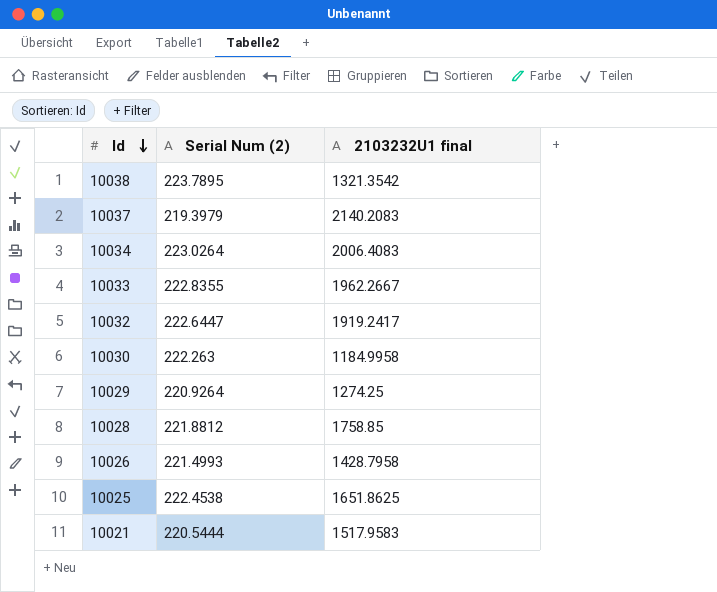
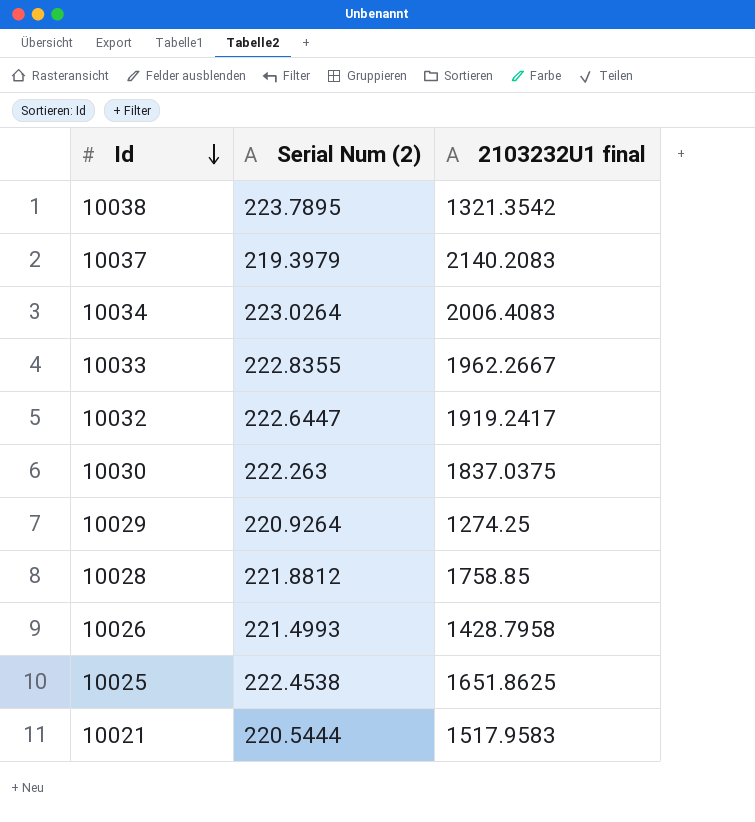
10030 | 2103232U1 final: 1184.9958 -> 1837.0375

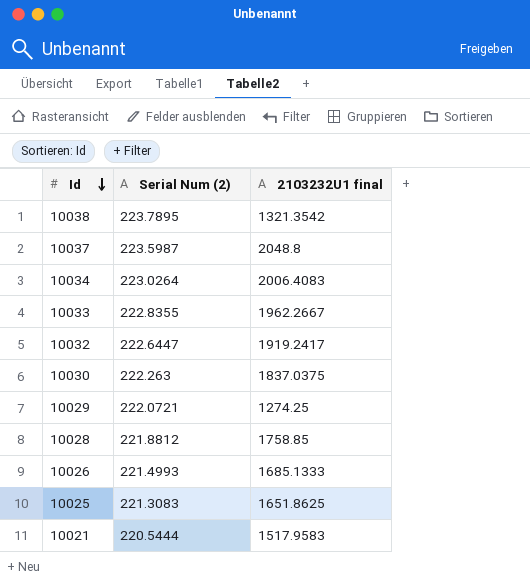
10037 | Serial Num (2): 219.3979 -> 223.5987
10037 | 2103232U1 final: 2140.2083 -> 2048.8
10029 | Serial Num (2): 220.9264 -> 222.0721
10026 | 2103232U1 final: 1428.7958 -> 1685.1333
10025 | Serial Num (2): 222.4538 -> 221.3083

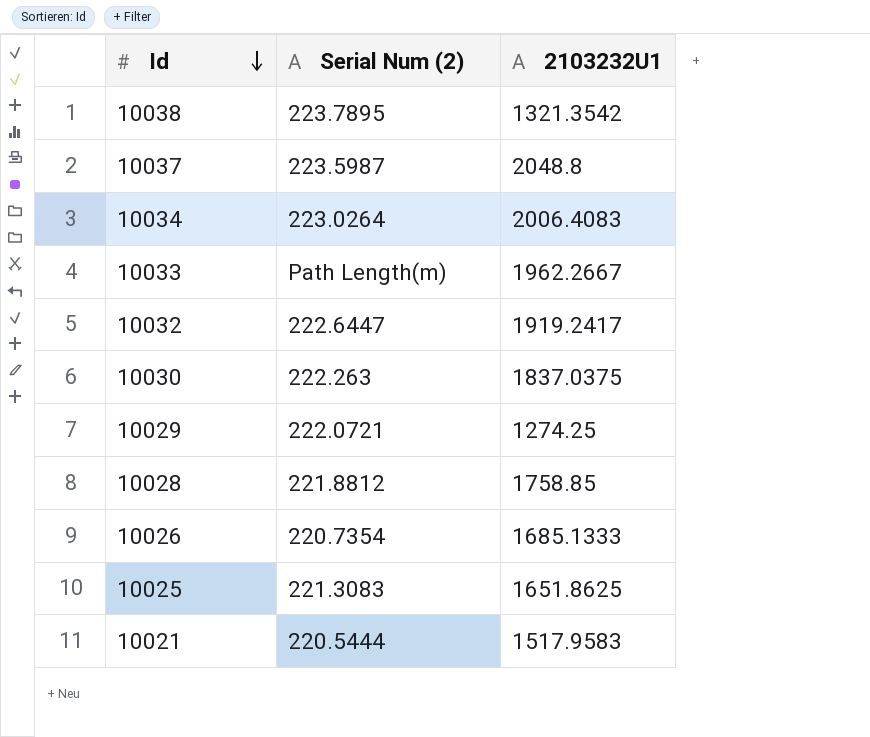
column name: 2103232U1 final -> 2103232U1
10033 | Serial Num (2): 222.8355 -> Path Length(m)
10026 | Serial Num (2): 221.4993 -> 220.7354

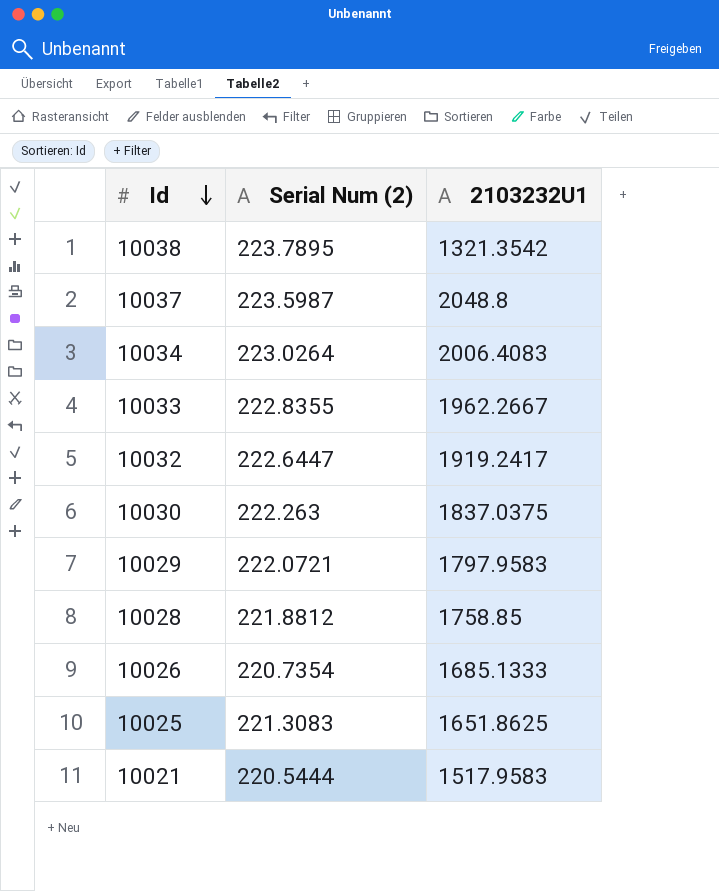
10033 | Serial Num (2): Path Length(m) -> 222.8355
10029 | 2103232U1: 1274.25 -> 1797.9583

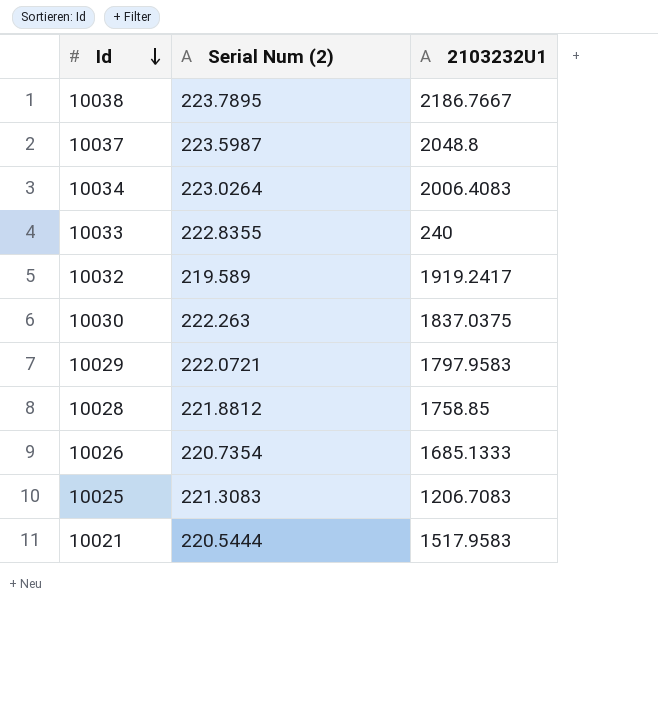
10038 | 2103232U1: 1321.3542 -> 2186.7667
10033 | 2103232U1: 1962.2667 -> 240
10032 | Serial Num (2): 222.6447 -> 219.589
10025 | 2103232U1: 1651.8625 -> 1206.7083

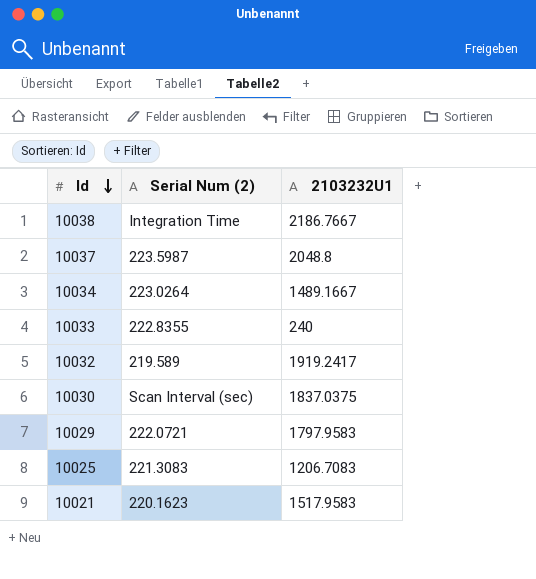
row 10028: 221.8812 | 1758.85 -> none
row 10026: 220.7354 | 1685.1333 -> none
10038 | Serial Num (2): 223.7895 -> Integration Time
10034 | 2103232U1: 2006.4083 -> 1489.1667
10030 | Serial Num (2): 222.263 -> Scan Interval (sec)
10021 | Serial Num (2): 220.5444 -> 220.1623

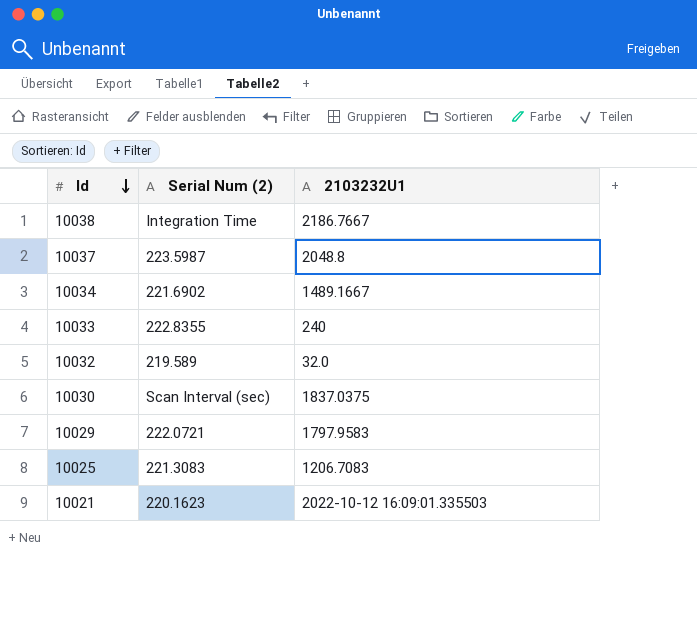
10034 | Serial Num (2): 223.0264 -> 221.6902
10032 | 2103232U1: 1919.2417 -> 32.0
10021 | 2103232U1: 1517.9583 -> 2022-10-12 16:09:01.335503

